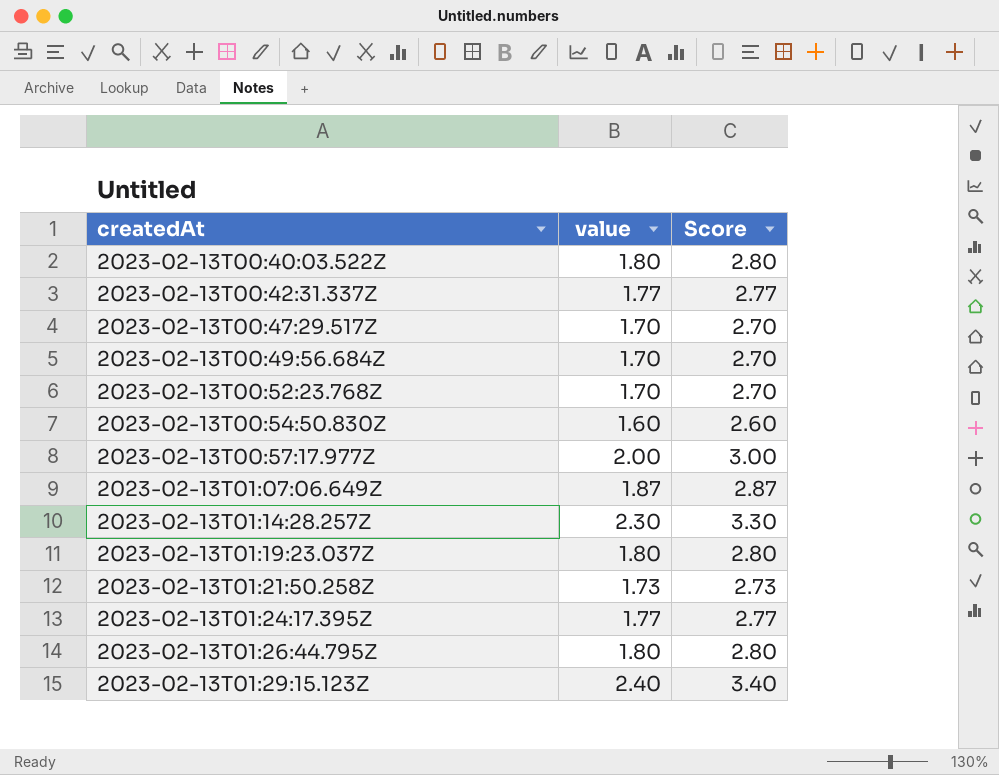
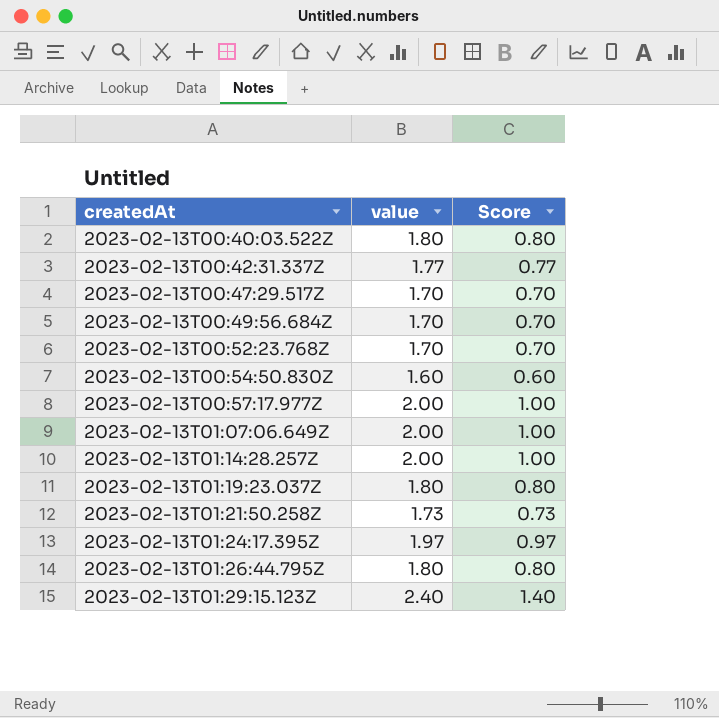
column Score | formula: [value] + 1 -> [value] - 1
2023-02-13T01:07:06.649Z | value: 1.87 -> 2.00
2023-02-13T01:14:28.257Z | value: 2.30 -> 2.00
2023-02-13T01:24:17.395Z | value: 1.77 -> 1.97

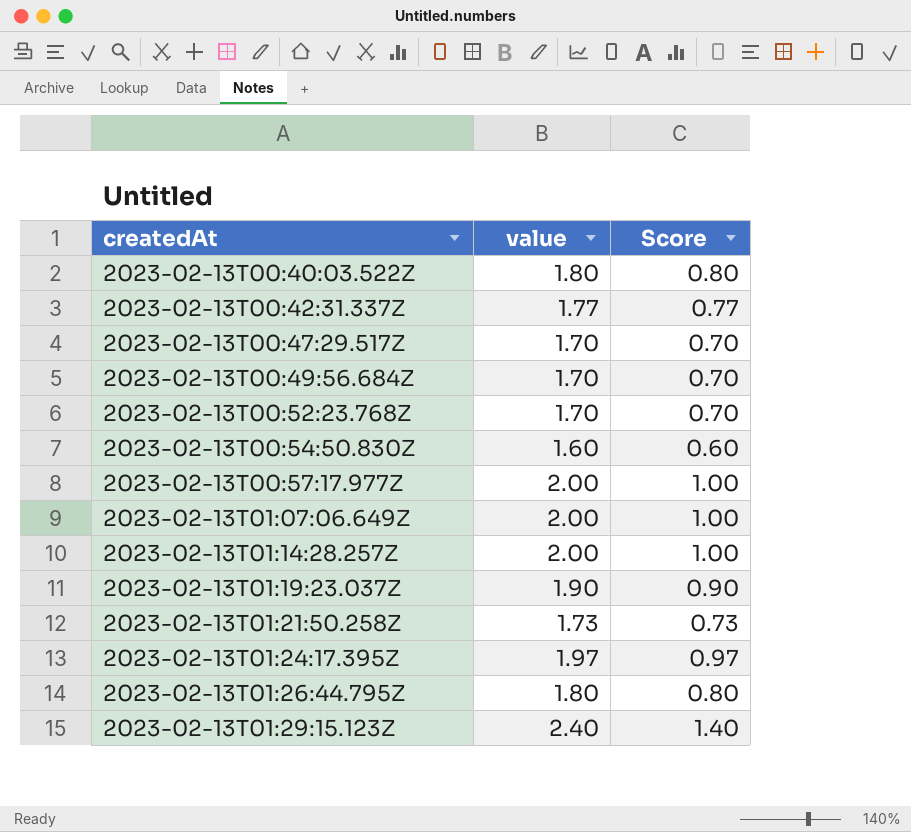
2023-02-13T01:19:23.037Z | value: 1.80 -> 1.90
2023-02-13T01:19:23.037Z | Score: 0.80 -> 0.90

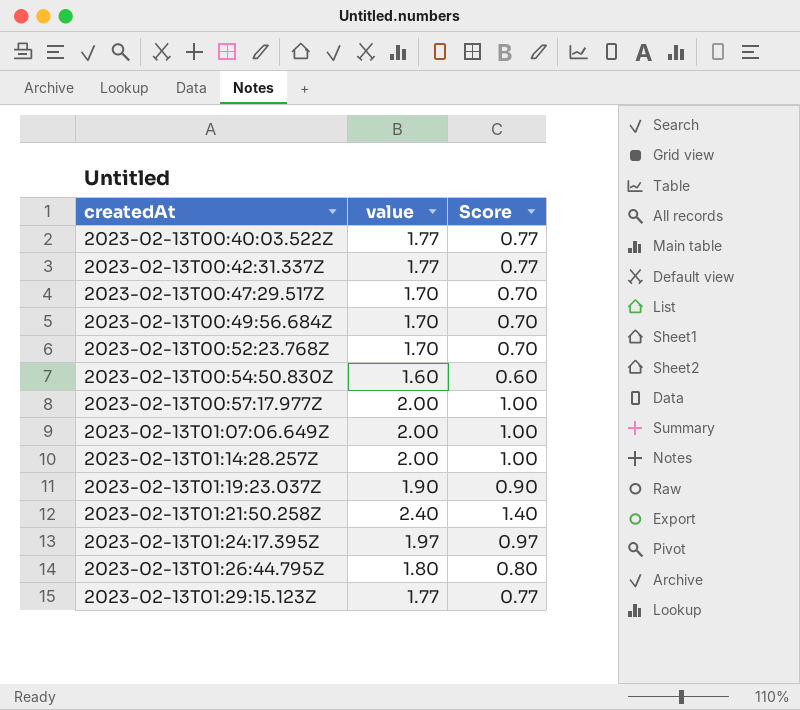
2023-02-13T00:40:03.522Z | value: 1.80 -> 1.77
2023-02-13T00:40:03.522Z | Score: 0.80 -> 0.77
2023-02-13T01:21:50.258Z | value: 1.73 -> 2.40
2023-02-13T01:21:50.258Z | Score: 0.73 -> 1.40
2023-02-13T01:29:15.123Z | value: 2.40 -> 1.77
2023-02-13T01:29:15.123Z | Score: 1.40 -> 0.77

